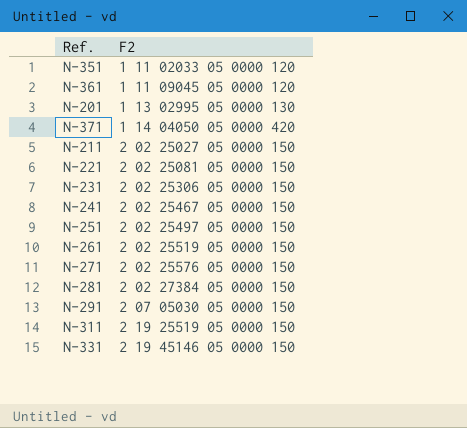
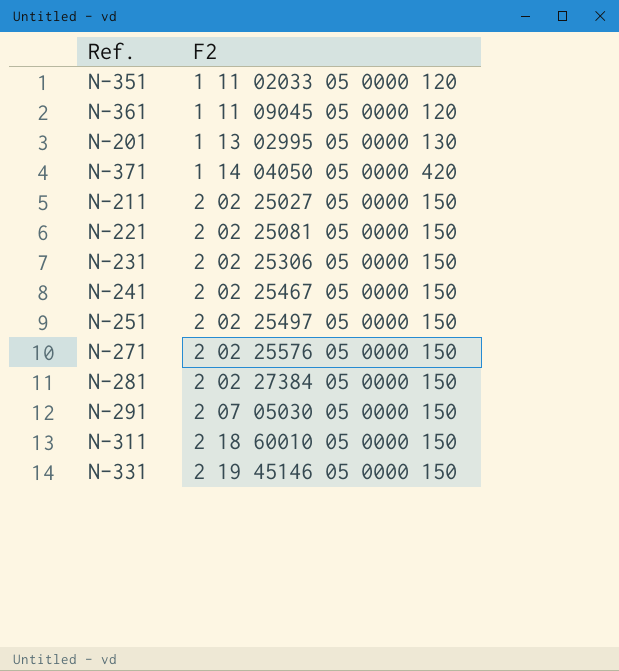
row N-261: 2 02 25519 05 0000 150 -> none
N-311 | F2: 2 19 25519 05 0000 150 -> 2 18 60010 05 0000 150

